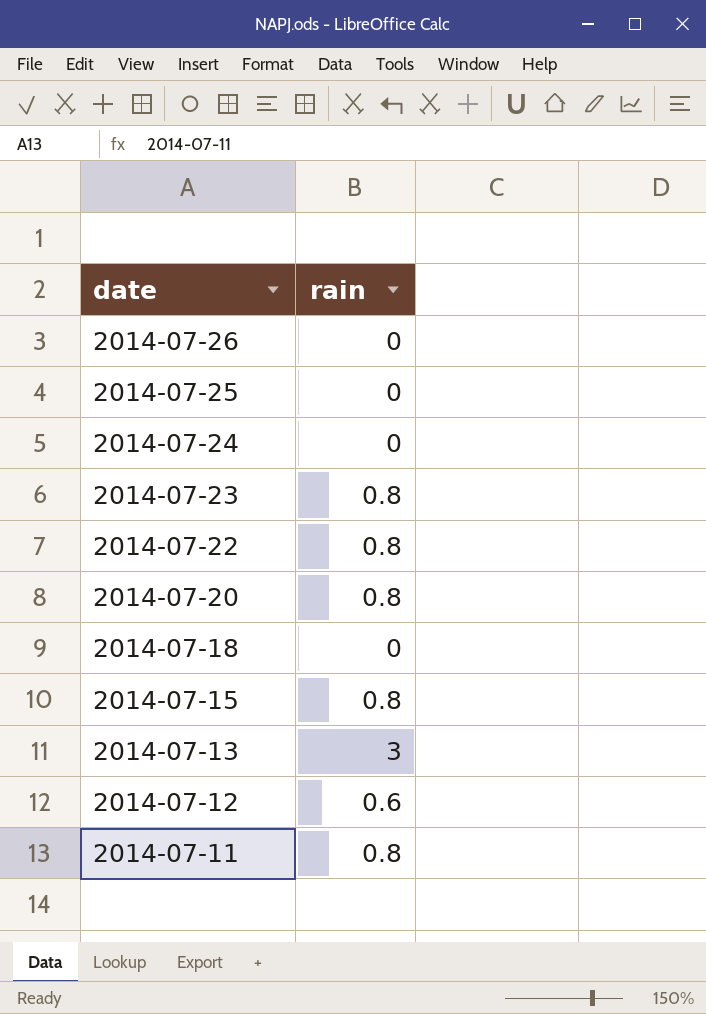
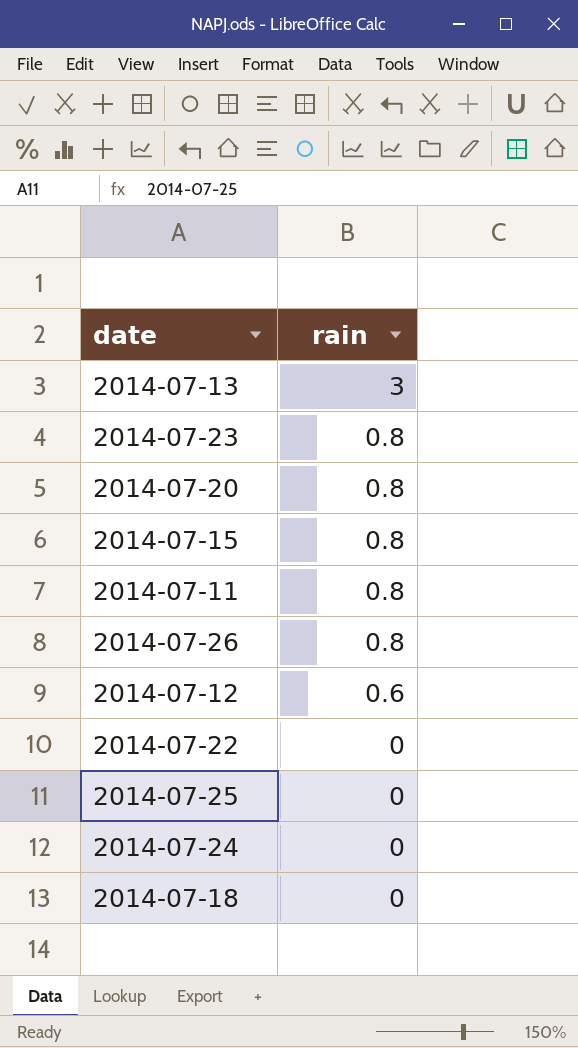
row order: date descending -> rain descending
2014-07-26 | rain: 0 -> 0.8
2014-07-22 | rain: 0.8 -> 0

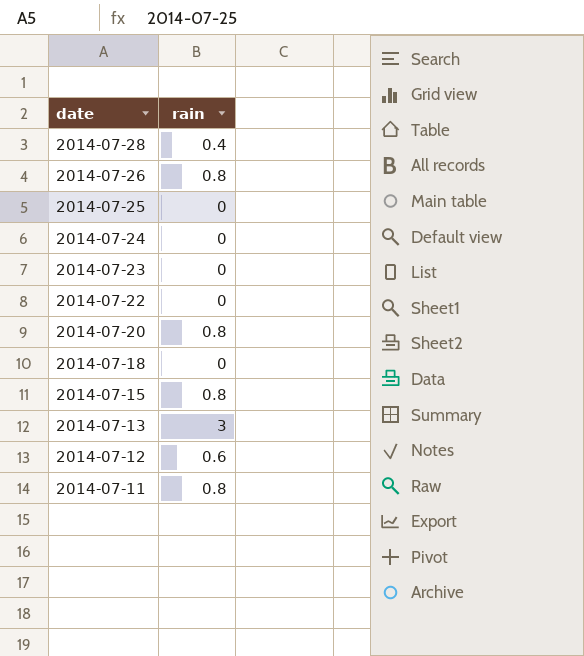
row order: rain descending -> date descending
row 2014-07-28: none -> 0.4
2014-07-23 | rain: 0.8 -> 0

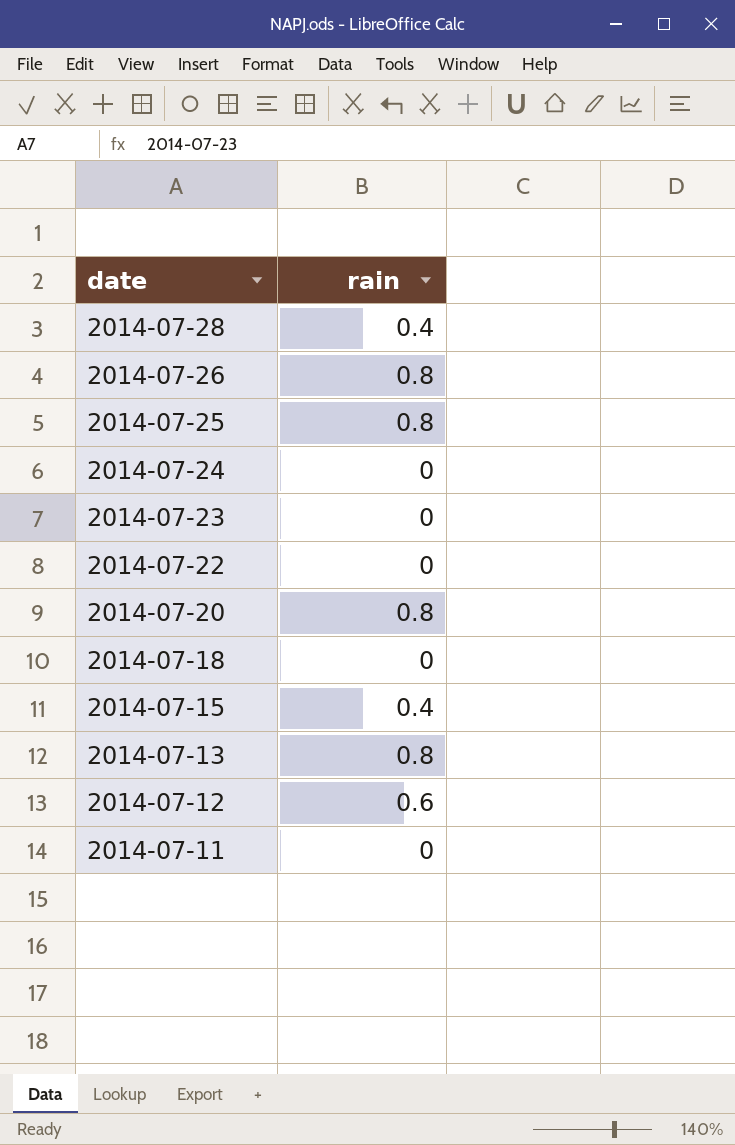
2014-07-25 | rain: 0 -> 0.8
2014-07-15 | rain: 0.8 -> 0.4
2014-07-13 | rain: 3 -> 0.8
2014-07-11 | rain: 0.8 -> 0

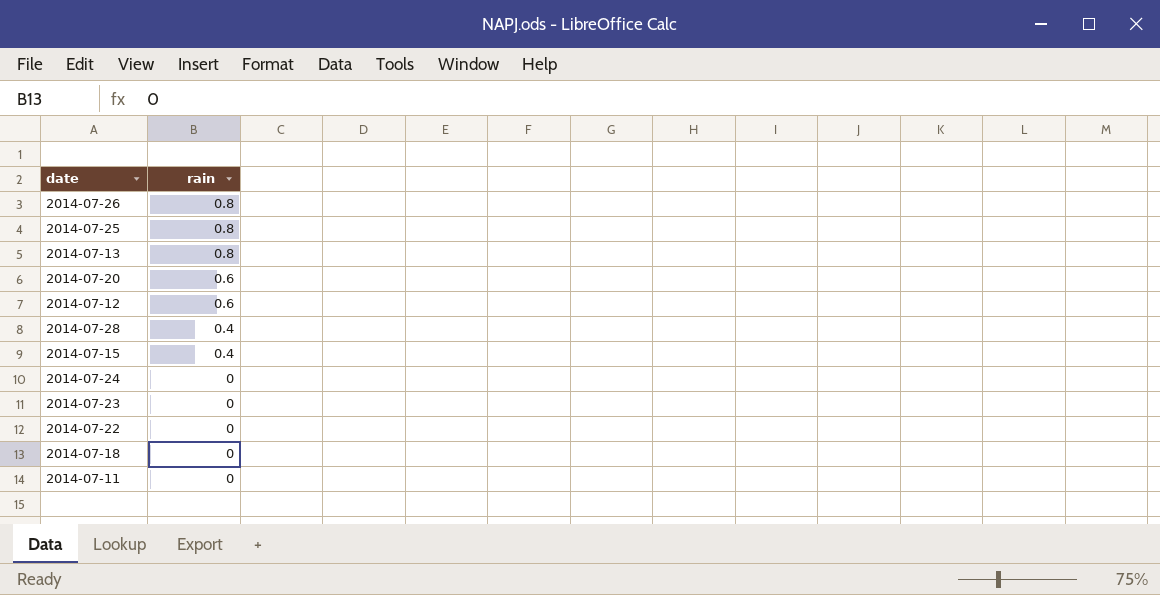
row order: date descending -> rain descending
2014-07-20 | rain: 0.8 -> 0.6

